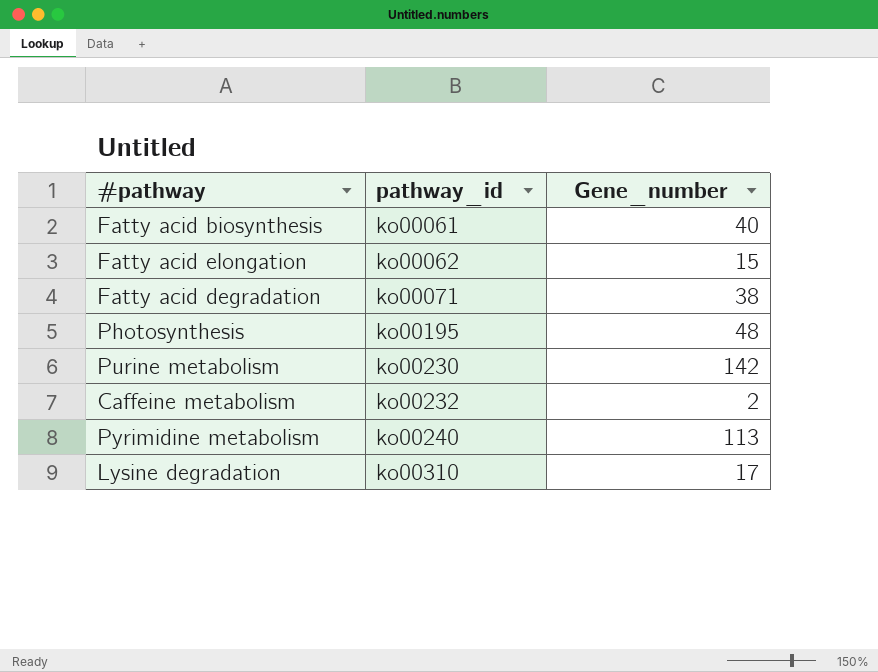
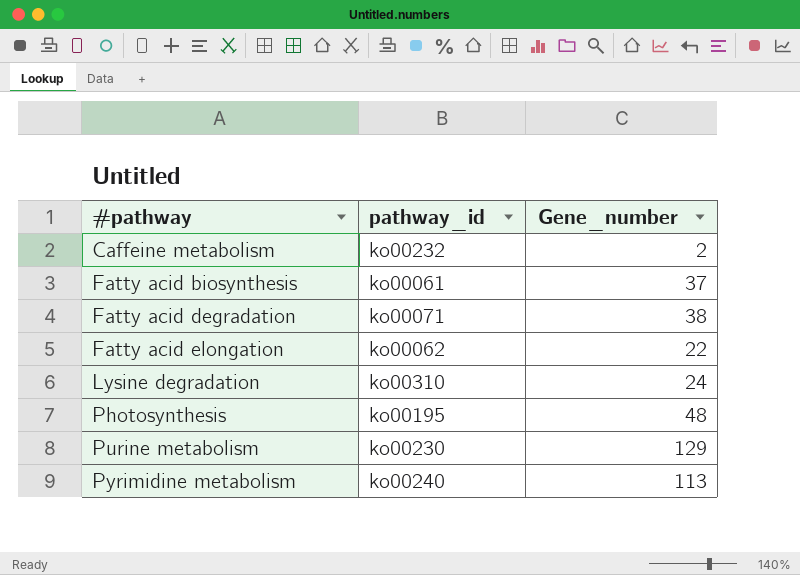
row order: pathway_id ascending -> #pathway ascending
Fatty acid biosynthesis | Gene_number: 40 -> 37
Fatty acid elongation | Gene_number: 15 -> 22
Lysine degradation | Gene_number: 17 -> 24
Purine metabolism | Gene_number: 142 -> 129

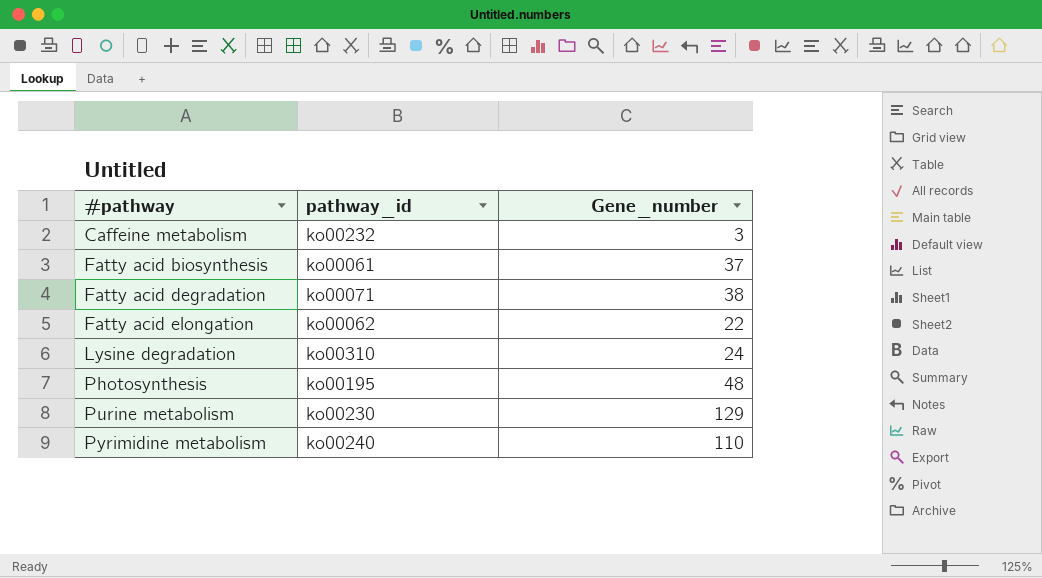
Caffeine metabolism | Gene_number: 2 -> 3
Pyrimidine metabolism | Gene_number: 113 -> 110

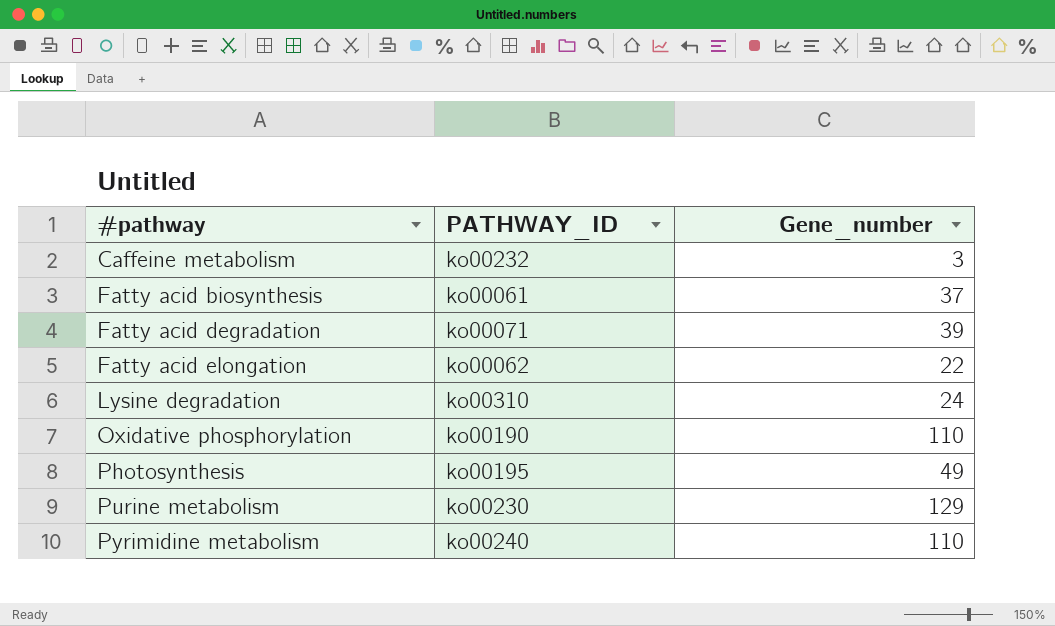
column name: pathway_id -> PATHWAY_ID
Fatty acid degradation | Gene_number: 38 -> 39
row Oxidative phosphorylation: none -> ko00190 | 110
Photosynthesis | Gene_number: 48 -> 49

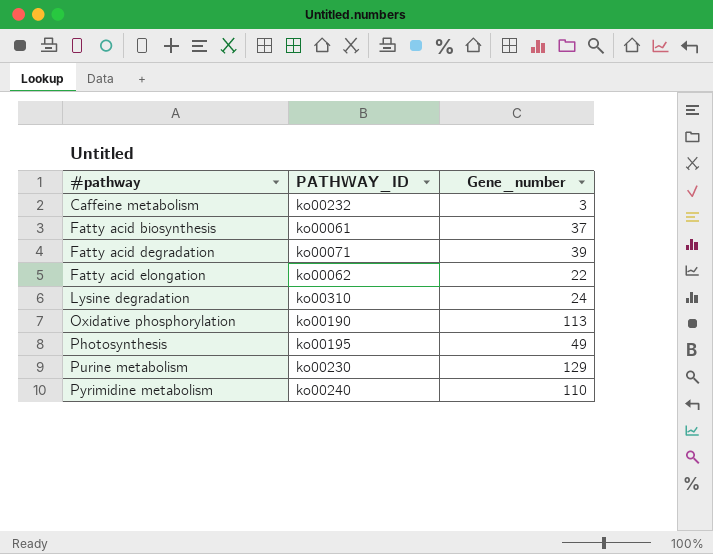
Oxidative phosphorylation | Gene_number: 110 -> 113

